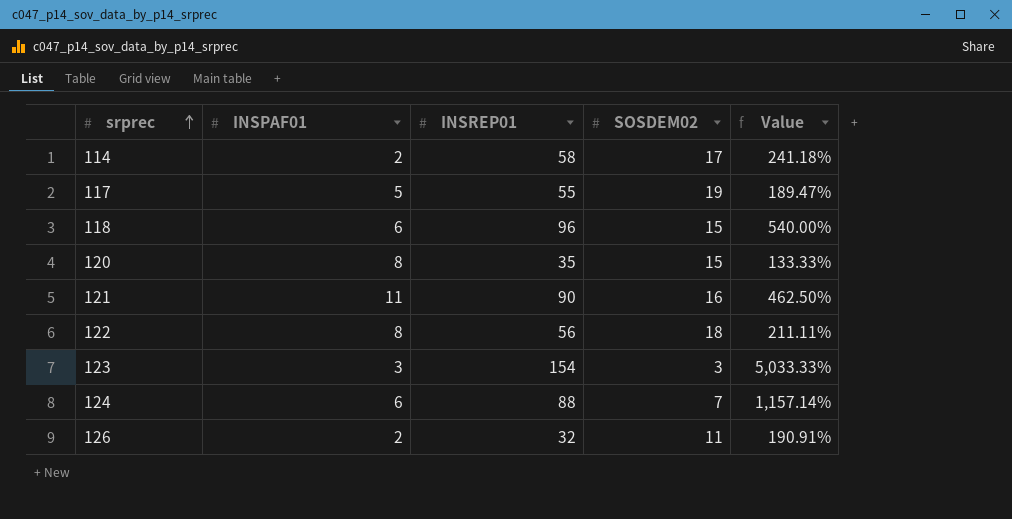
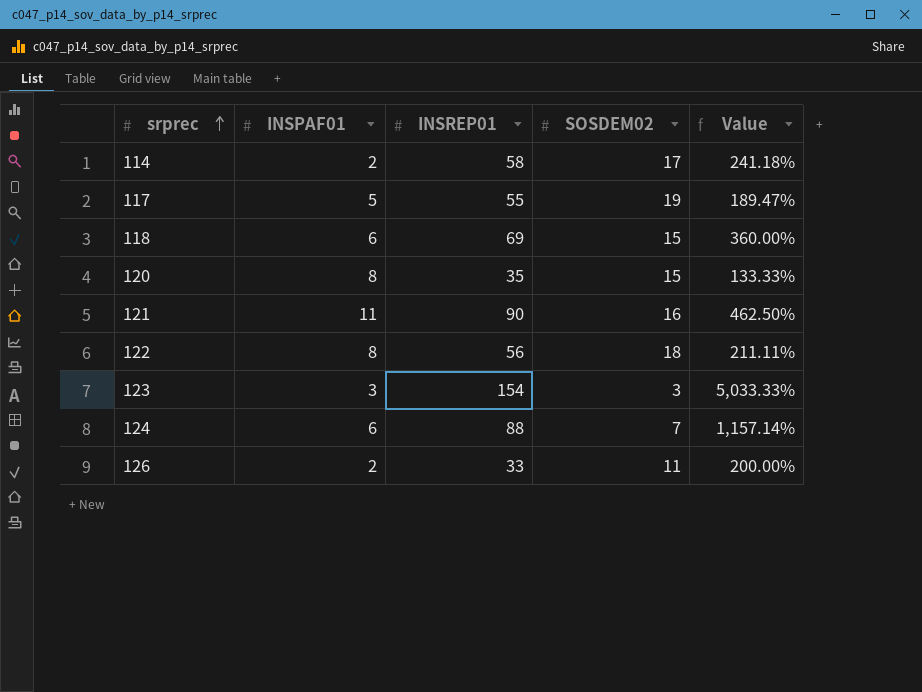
118 | INSREP01: 96 -> 69
118 | Value: 540.00% -> 360.00%
126 | INSREP01: 32 -> 33
126 | Value: 190.91% -> 200.00%

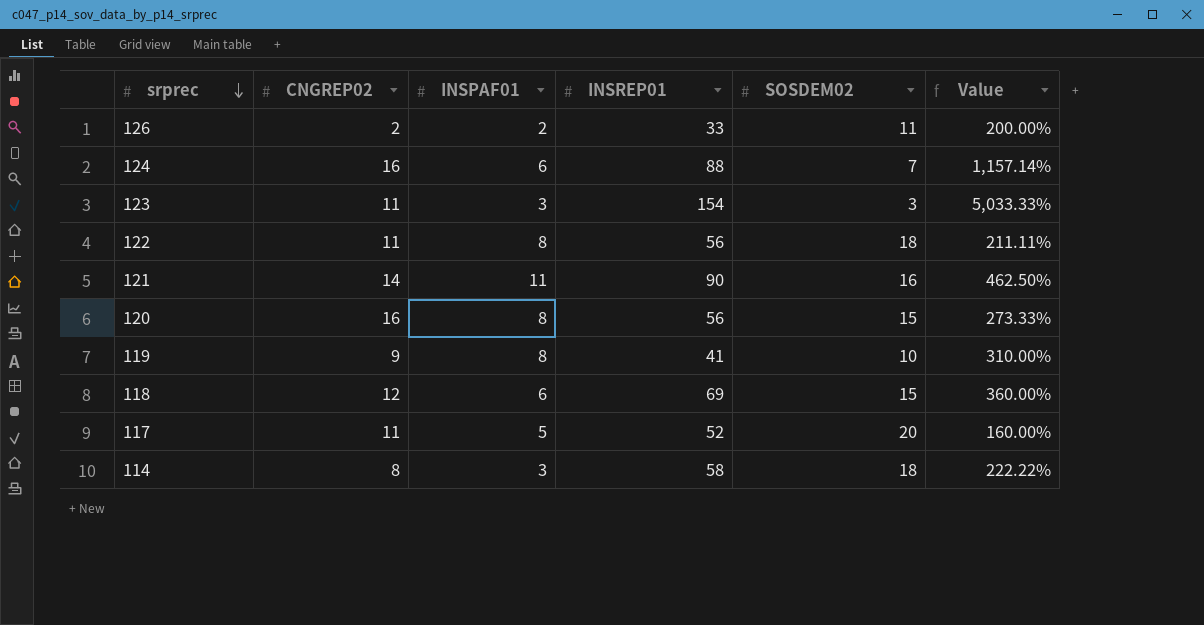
row order: srprec ascending -> srprec descending
column CNGREP02 | position: none -> 2
120 | INSREP01: 35 -> 56
120 | Value: 133.33% -> 273.33%
row 119: none -> 9 | 8 | 41 | 10 | 310.00%
117 | INSREP01: 55 -> 52
117 | SOSDEM02: 19 -> 20
117 | Value: 189.47% -> 160.00%
114 | INSPAF01: 2 -> 3
114 | SOSDEM02: 17 -> 18
114 | Value: 241.18% -> 222.22%

